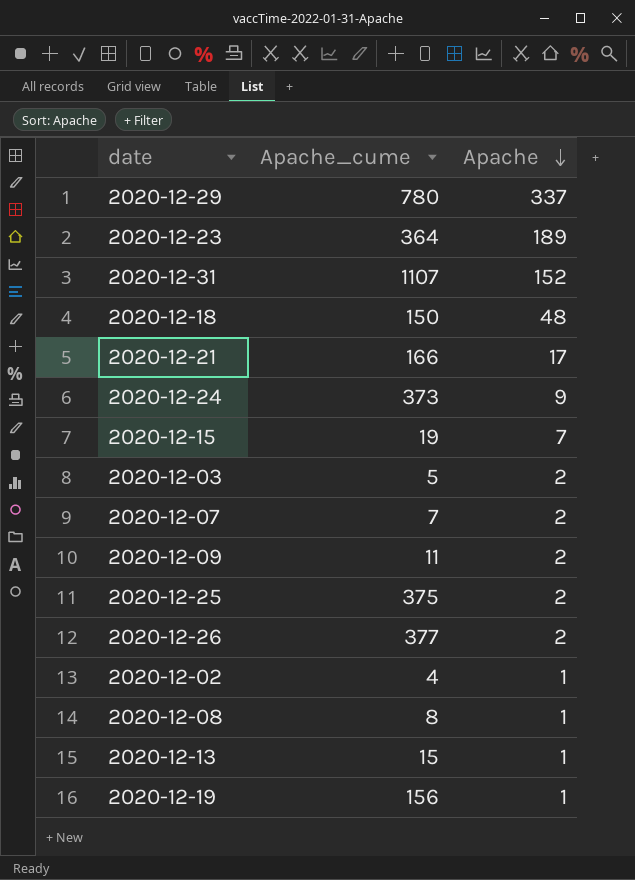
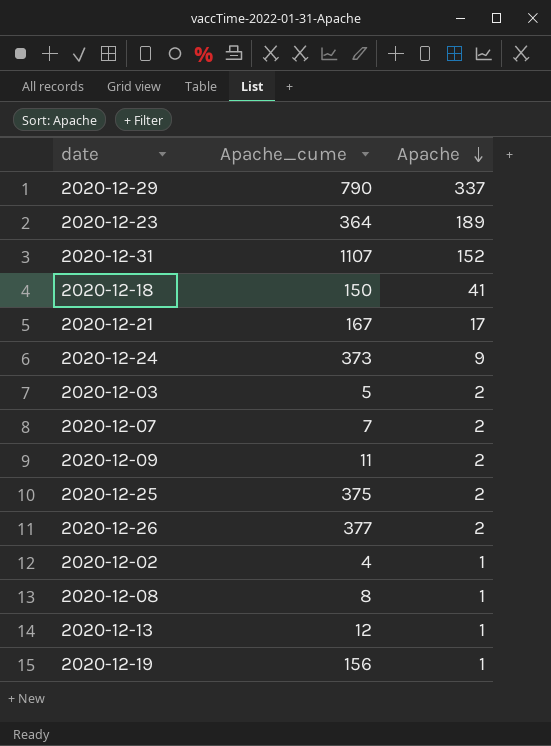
row 2020-12-15: 19 | 7 -> none
2020-12-29 | Apache_cume: 780 -> 790
2020-12-18 | Apache: 48 -> 41
2020-12-21 | Apache_cume: 166 -> 167
2020-12-13 | Apache_cume: 15 -> 12

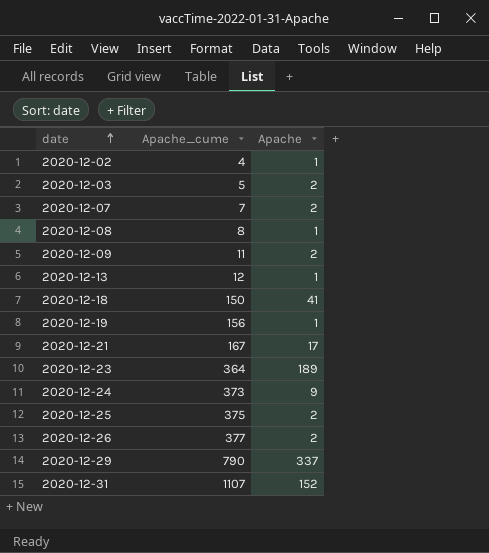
row order: Apache descending -> date ascending

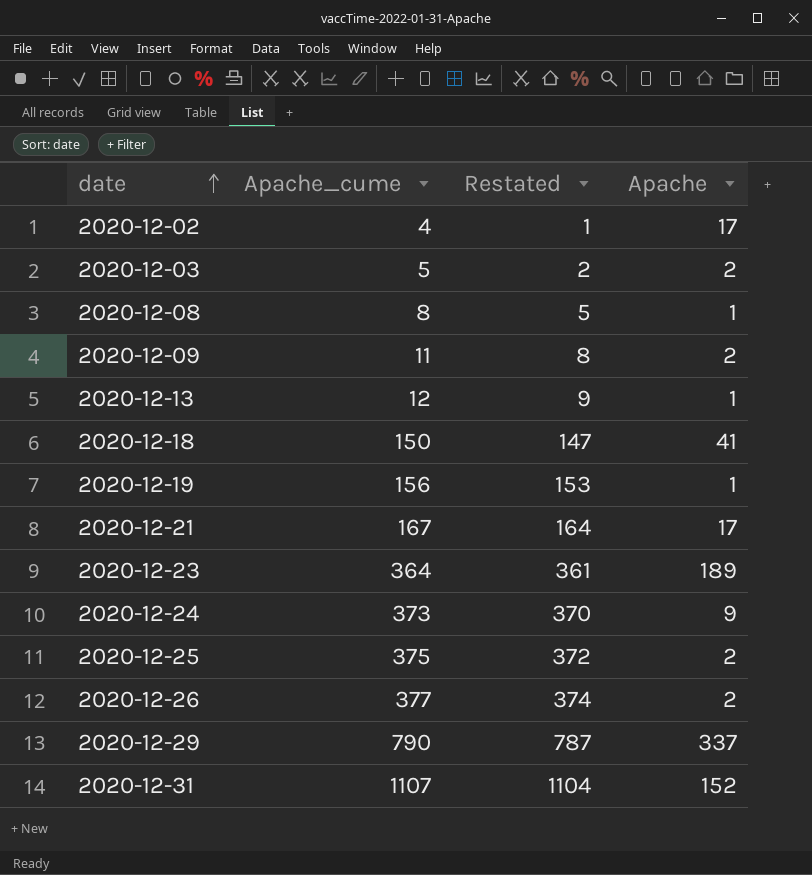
column Restated | formula: none -> [Apache_cume] - 3
row 2020-12-07: 7 | 2 -> none
2020-12-02 | Apache: 1 -> 17

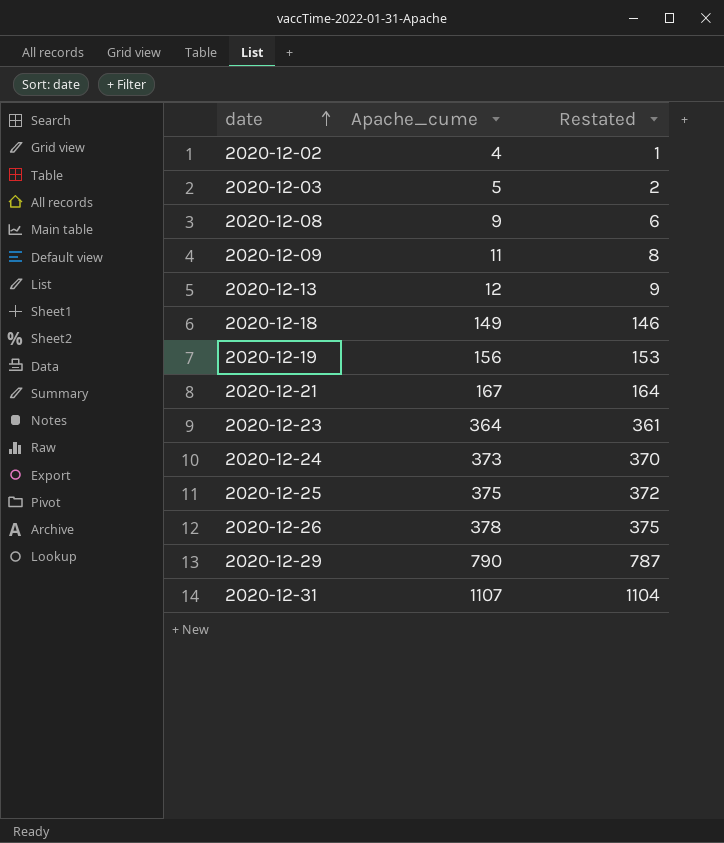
column Apache | position: 4 -> none
2020-12-08 | Apache_cume: 8 -> 9
2020-12-08 | Restated: 5 -> 6
2020-12-18 | Apache_cume: 150 -> 149
2020-12-18 | Restated: 147 -> 146
2020-12-26 | Apache_cume: 377 -> 378
2020-12-26 | Restated: 374 -> 375

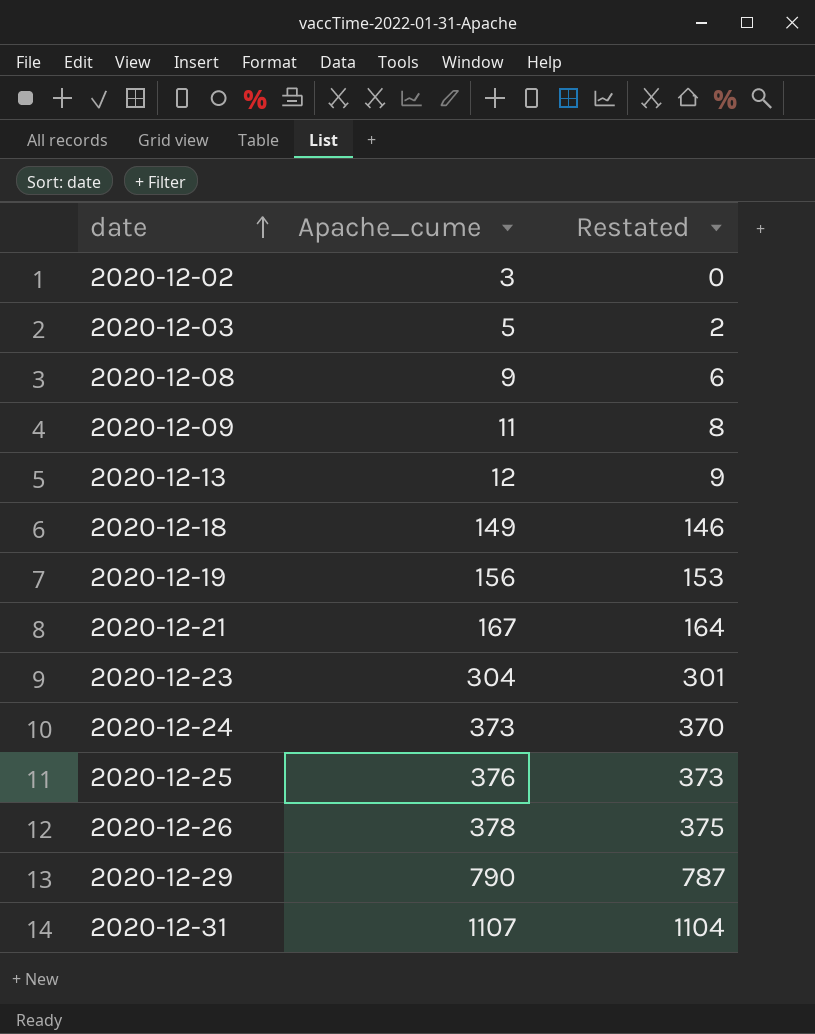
2020-12-02 | Apache_cume: 4 -> 3
2020-12-02 | Restated: 1 -> 0
2020-12-23 | Apache_cume: 364 -> 304
2020-12-23 | Restated: 361 -> 301
2020-12-25 | Apache_cume: 375 -> 376
2020-12-25 | Restated: 372 -> 373

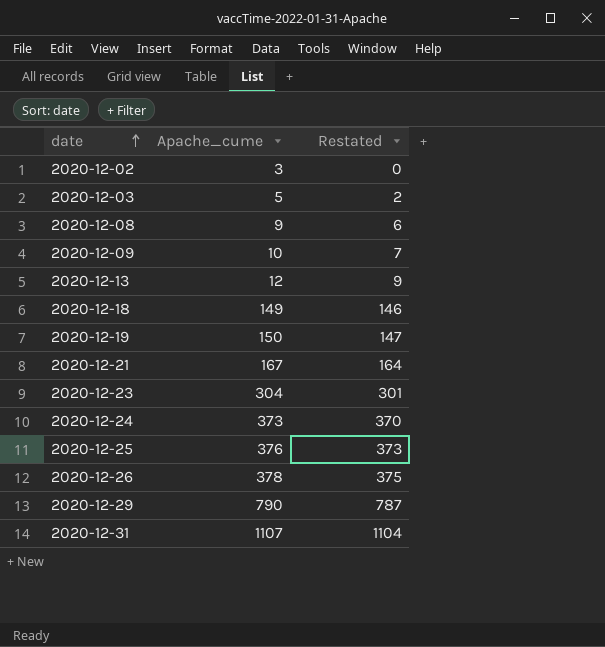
2020-12-09 | Apache_cume: 11 -> 10
2020-12-09 | Restated: 8 -> 7
2020-12-19 | Apache_cume: 156 -> 150
2020-12-19 | Restated: 153 -> 147

